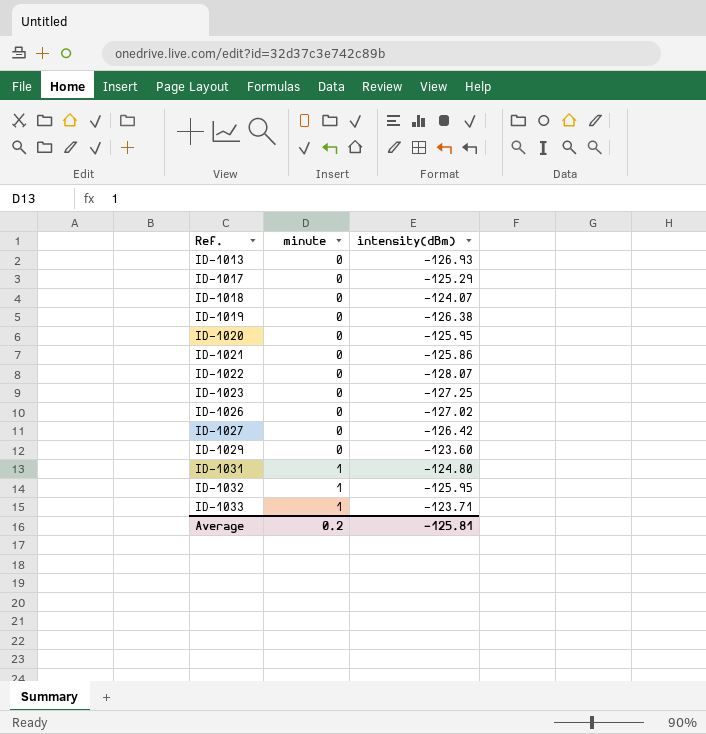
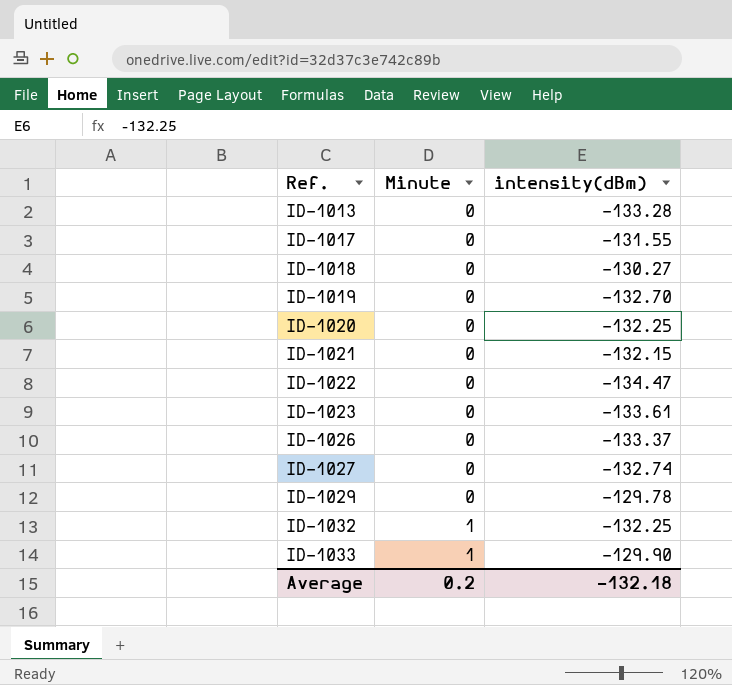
column name: minute -> Minute
row ID-1031: 1 | -124.80 -> none
ID-1013 | intensity(dBm): -126.93 -> -133.28
ID-1017 | intensity(dBm): -125.29 -> -131.55
ID-1018 | intensity(dBm): -124.07 -> -130.27
ID-1019 | intensity(dBm): -126.38 -> -132.70
ID-1020 | intensity(dBm): -125.95 -> -132.25
ID-1021 | intensity(dBm): -125.86 -> -132.15
ID-1022 | intensity(dBm): -128.07 -> -134.47
ID-1023 | intensity(dBm): -127.25 -> -133.61
ID-1026 | intensity(dBm): -127.02 -> -133.37
ID-1027 | intensity(dBm): -126.42 -> -132.74
ID-1029 | intensity(dBm): -123.60 -> -129.78
ID-1032 | intensity(dBm): -125.95 -> -132.25
ID-1033 | intensity(dBm): -123.71 -> -129.90
Average | intensity(dBm): -125.81 -> -132.18

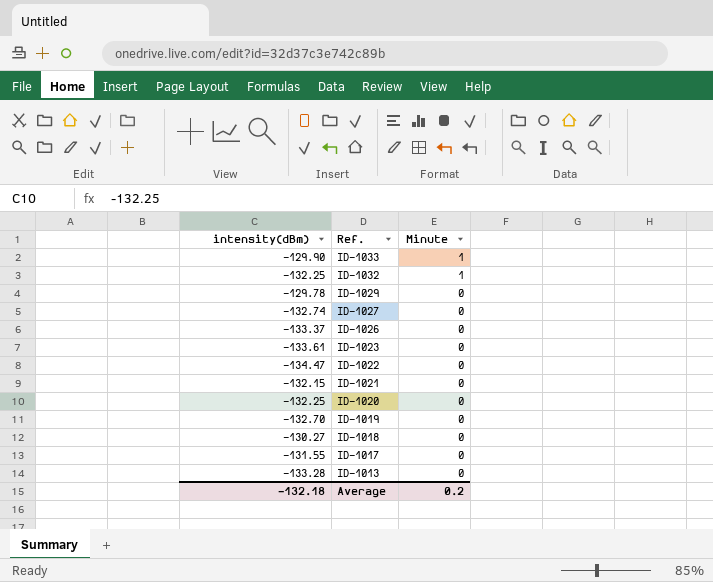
row order: Ref. ascending -> Ref. descending
column intensity(dBm) | position: 3 -> 1

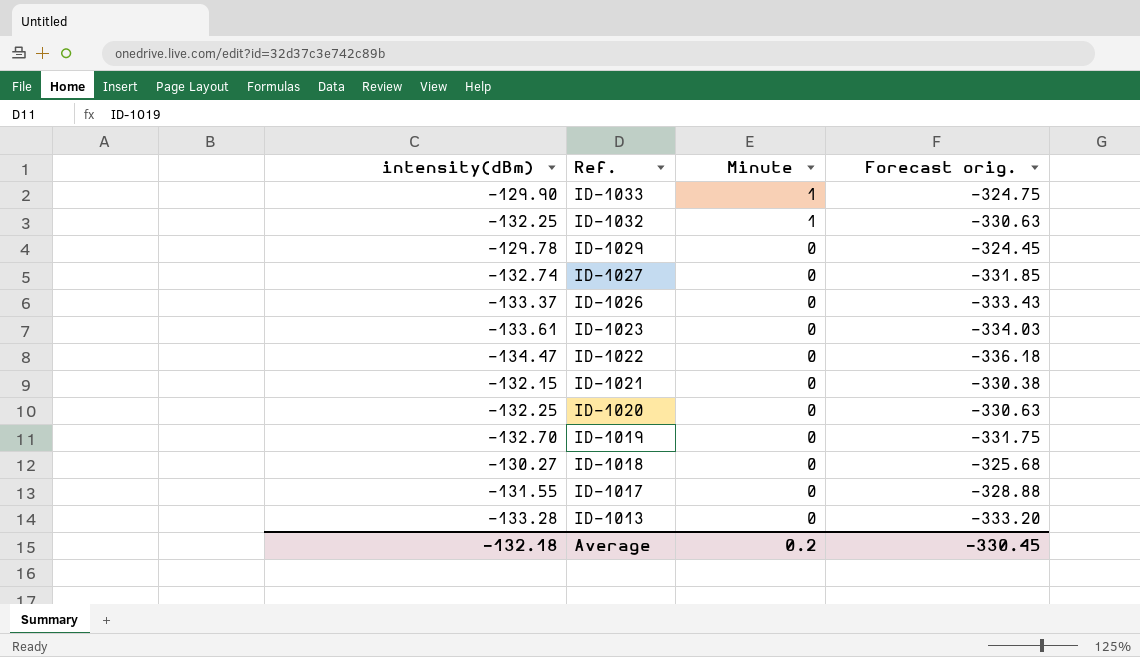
column Forecast orig. | formula: none -> [intensity(dBm)] * 2.5

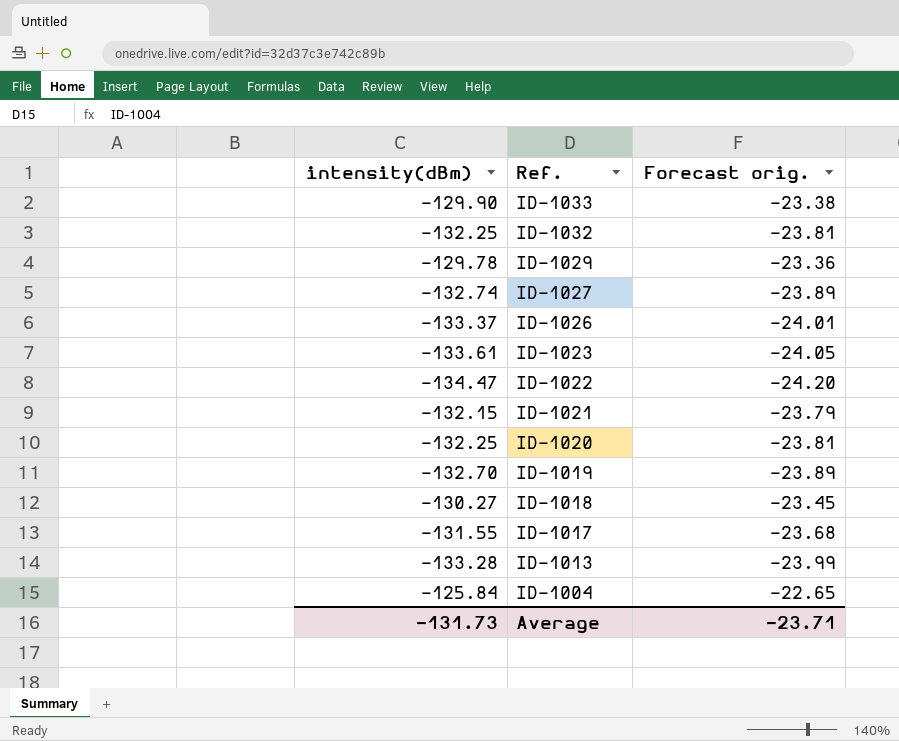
column Minute | position: 3 -> none
column Forecast orig. | formula: [intensity(dBm)] * 2.5 -> [intensity(dBm)] * 0.18
row ID-1004: none -> -125.84 | -22.65
Average | intensity(dBm): -132.18 -> -131.73
Average | Forecast orig.: -330.45 -> -23.71

